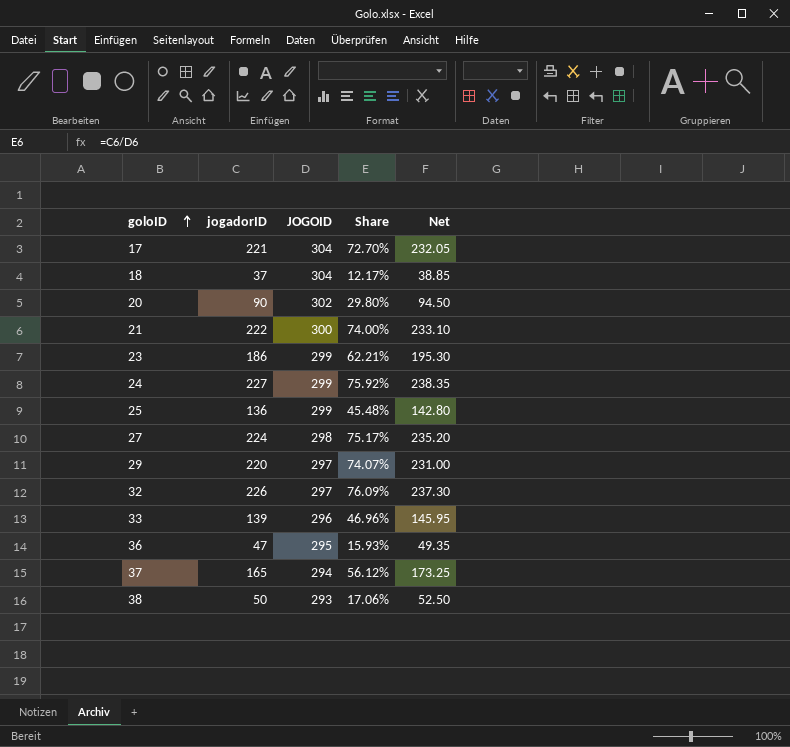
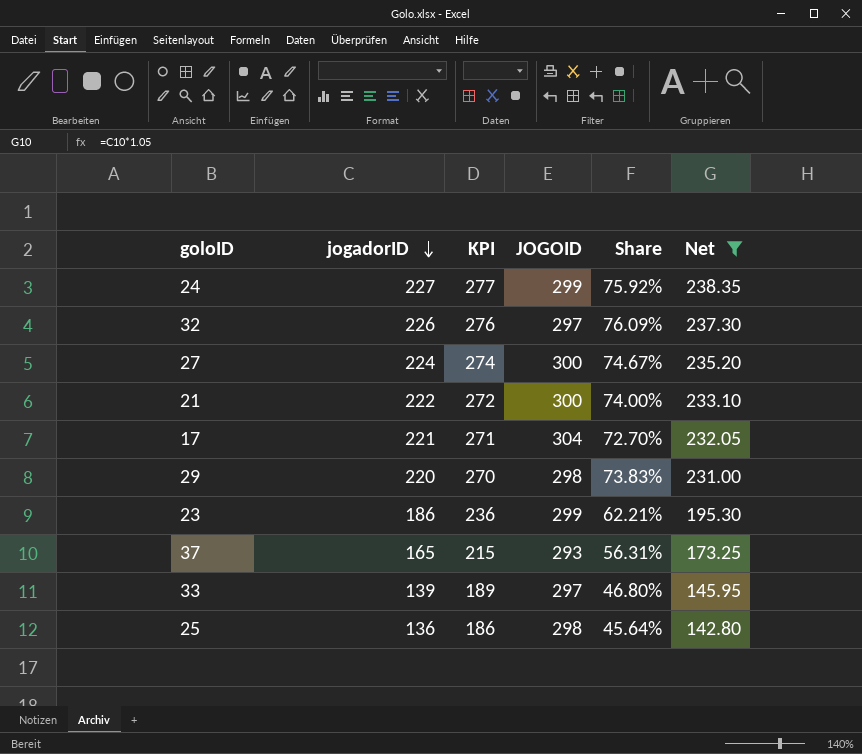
filter: none -> Net >= 142.80
row order: goloID ascending -> jogadorID descending
column KPI | formula: none -> [jogadorID] + 50
27 | JOGOID: 298 -> 300
27 | Share: 75.17% -> 74.67%
29 | JOGOID: 297 -> 298
29 | Share: 74.07% -> 73.83%
37 | JOGOID: 294 -> 293
37 | Share: 56.12% -> 56.31%
33 | JOGOID: 296 -> 297
33 | Share: 46.96% -> 46.80%
25 | JOGOID: 299 -> 298
25 | Share: 45.48% -> 45.64%

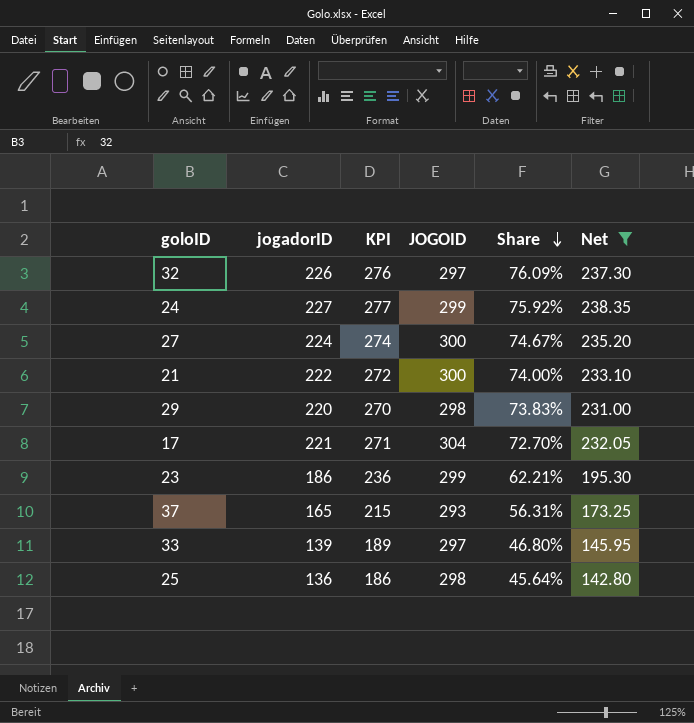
row order: jogadorID descending -> Share descending

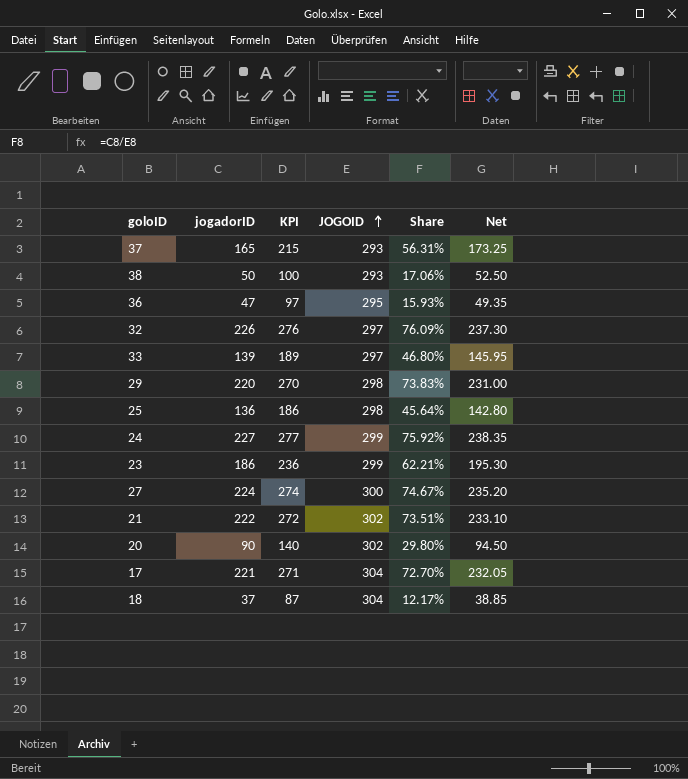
filter: Net >= 142.80 -> none
row order: Share descending -> JOGOID ascending
21 | JOGOID: 300 -> 302
21 | Share: 74.00% -> 73.51%

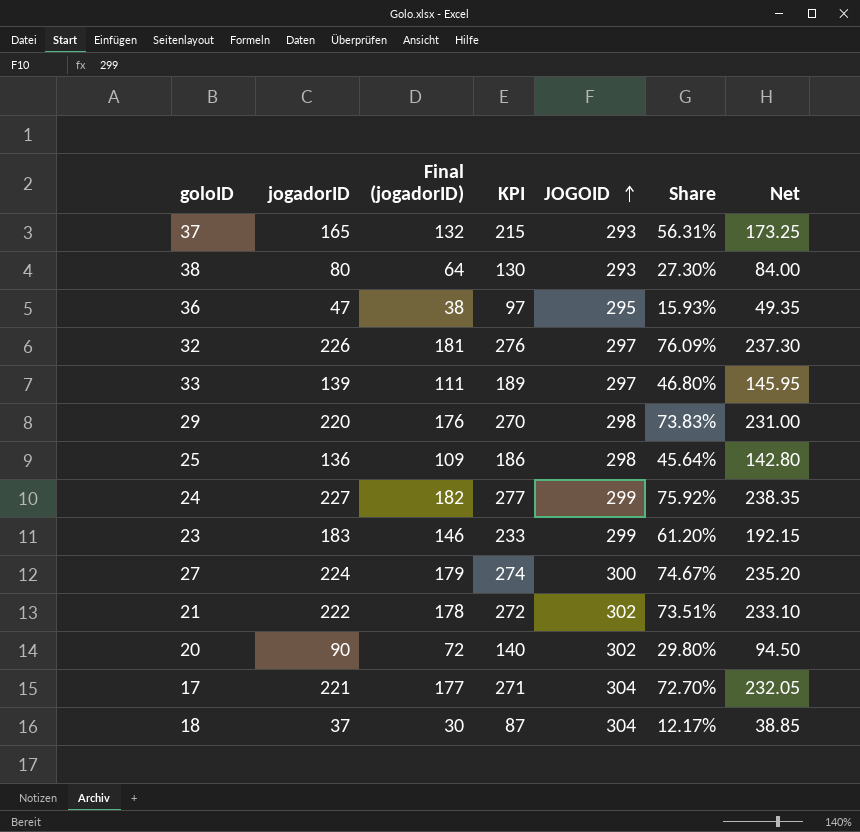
column Final (jogadorID) | formula: none -> [jogadorID] * 0.8
38 | jogadorID: 50 -> 80
38 | KPI: 100 -> 130
38 | Share: 17.06% -> 27.30%
38 | Net: 52.50 -> 84.00
23 | jogadorID: 186 -> 183
23 | KPI: 236 -> 233
23 | Share: 62.21% -> 61.20%
23 | Net: 195.30 -> 192.15

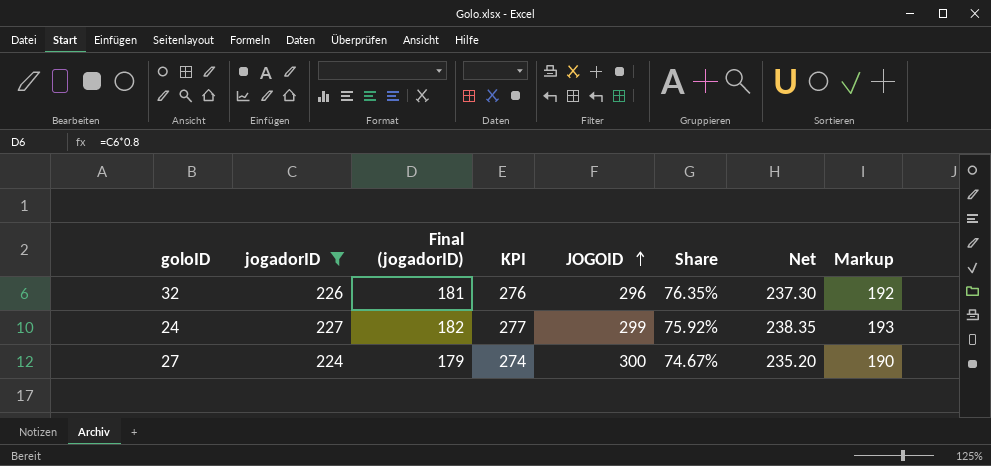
filter: none -> jogadorID >= 224
column Markup | formula: none -> [jogadorID] * 0.85
32 | JOGOID: 297 -> 296
32 | Share: 76.09% -> 76.35%

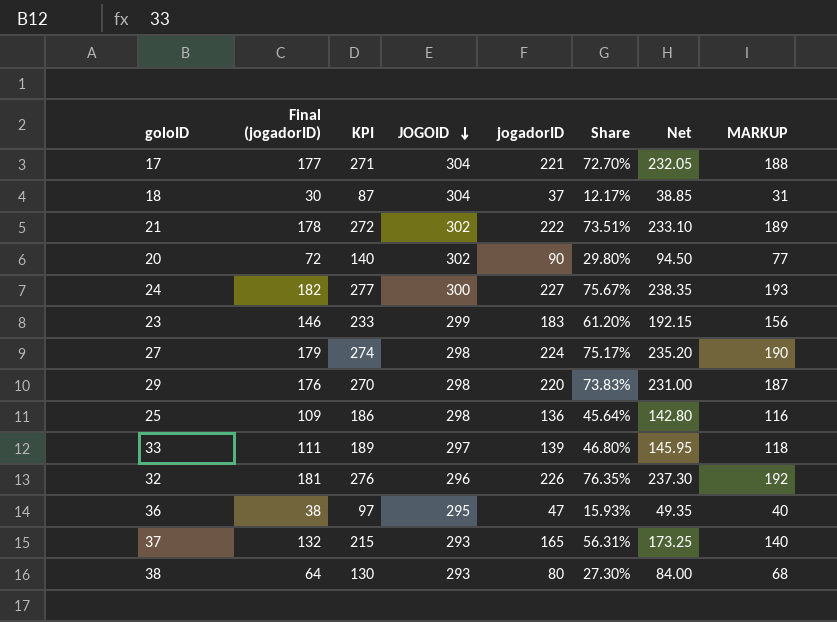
filter: jogadorID >= 224 -> none
row order: JOGOID ascending -> JOGOID descending
column jogadorID | position: 2 -> 5
column name: Markup -> MARKUP
24 | JOGOID: 299 -> 300
24 | Share: 75.92% -> 75.67%
27 | JOGOID: 300 -> 298
27 | Share: 74.67% -> 75.17%

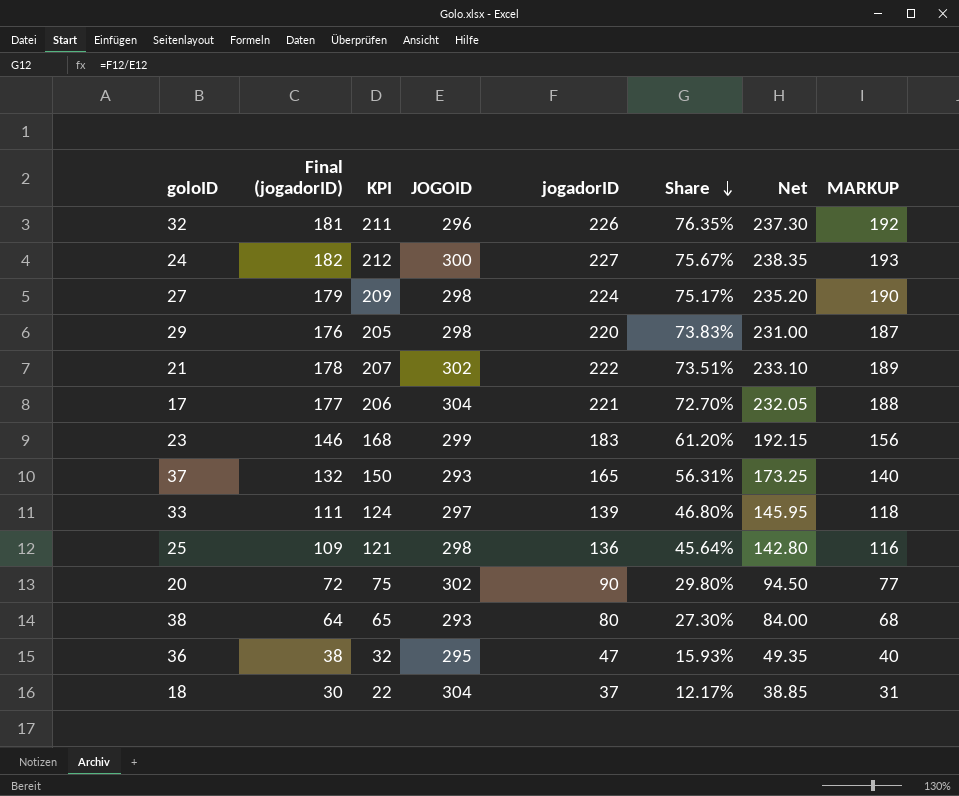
row order: JOGOID descending -> Share descending
column KPI | formula: [jogadorID] + 50 -> [jogadorID] - 15

